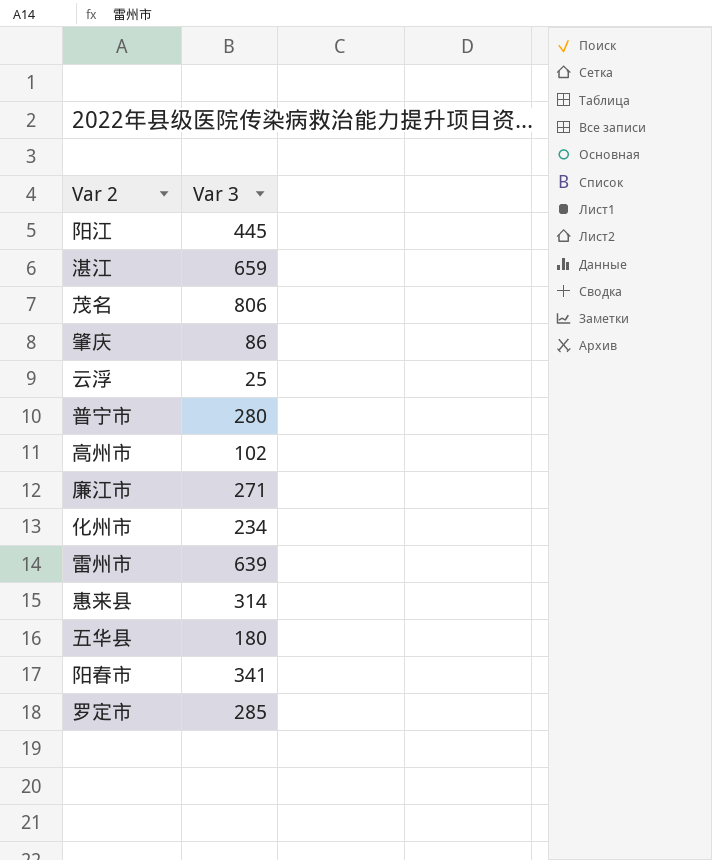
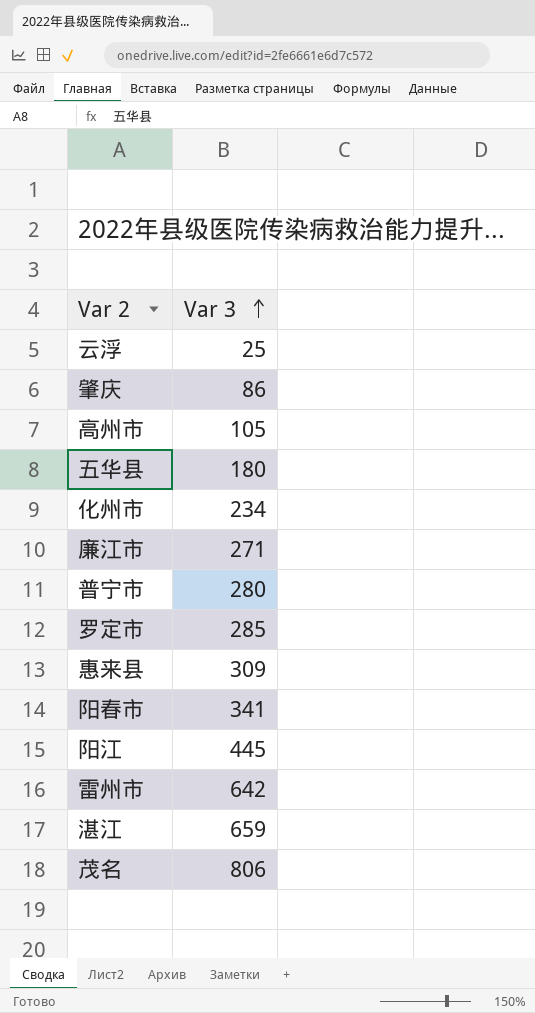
row order: none -> Var 3 ascending
高州市 | Var 3: 102 -> 105
惠来县 | Var 3: 314 -> 309
雷州市 | Var 3: 639 -> 642

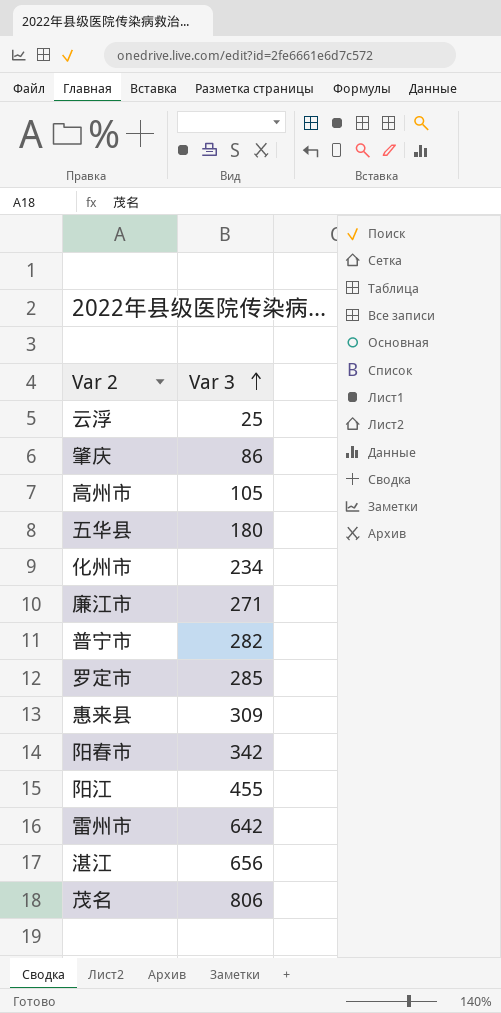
普宁市 | Var 3: 280 -> 282
阳春市 | Var 3: 341 -> 342
阳江 | Var 3: 445 -> 455
湛江 | Var 3: 659 -> 656

